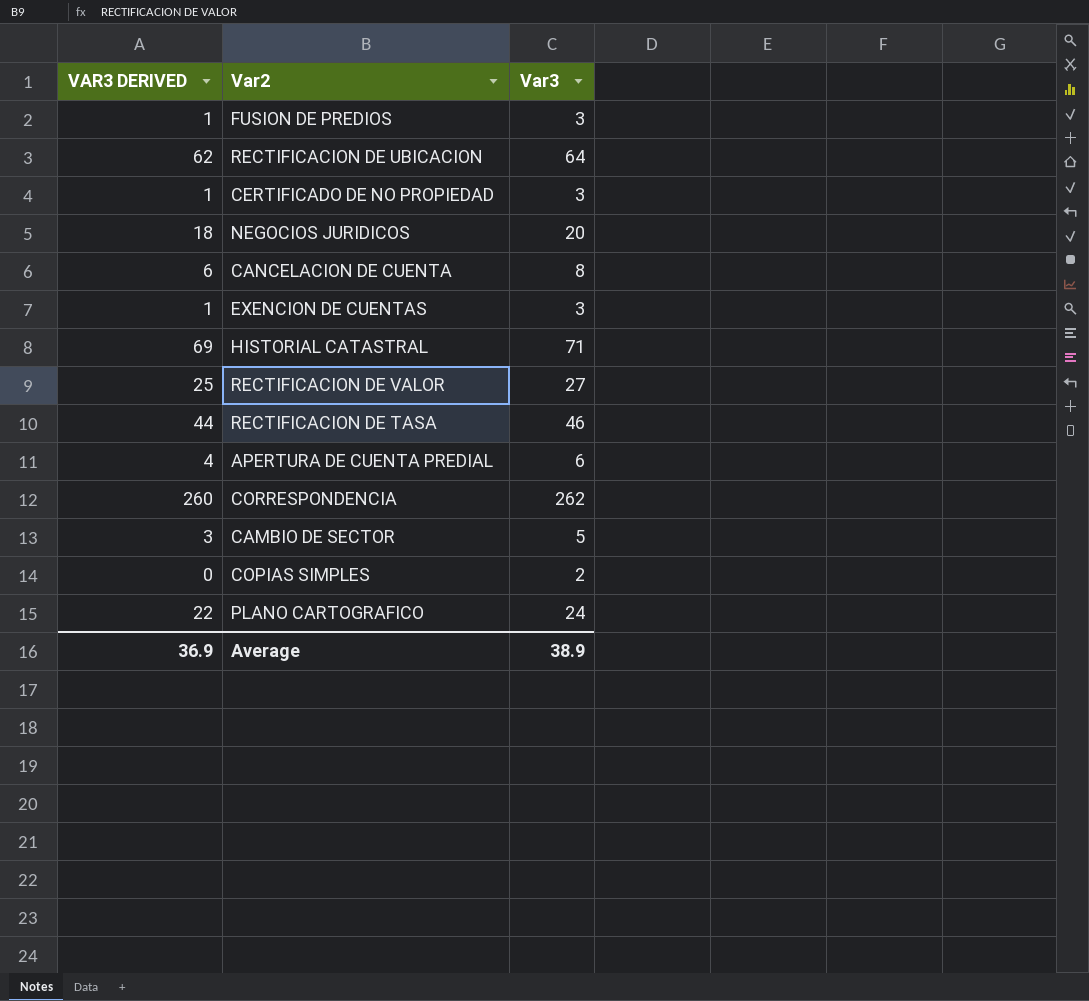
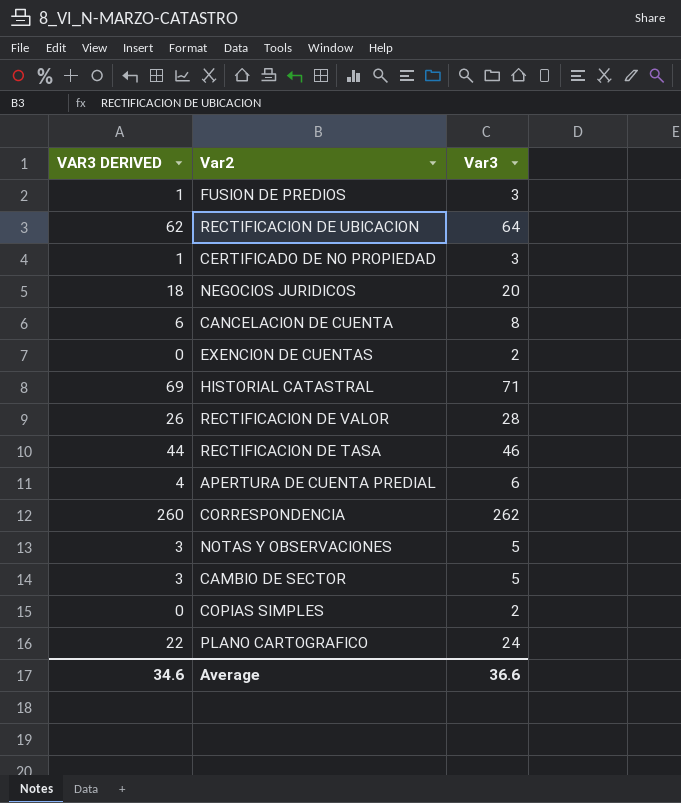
EXENCION DE CUENTAS | VAR3 DERIVED: 1 -> 0
EXENCION DE CUENTAS | Var3: 3 -> 2
RECTIFICACION DE VALOR | VAR3 DERIVED: 25 -> 26
RECTIFICACION DE VALOR | Var3: 27 -> 28
row NOTAS Y OBSERVACIONES: none -> 3 | 5
Average | VAR3 DERIVED: 36.9 -> 34.6
Average | Var3: 38.9 -> 36.6

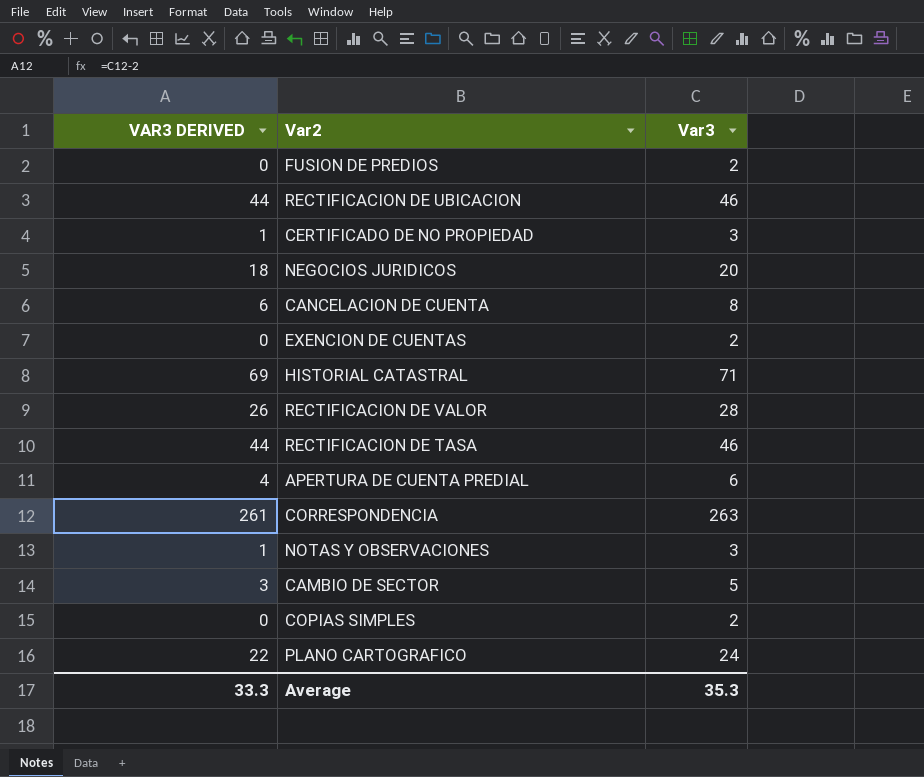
FUSION DE PREDIOS | VAR3 DERIVED: 1 -> 0
FUSION DE PREDIOS | Var3: 3 -> 2
RECTIFICACION DE UBICACION | VAR3 DERIVED: 62 -> 44
RECTIFICACION DE UBICACION | Var3: 64 -> 46
CORRESPONDENCIA | VAR3 DERIVED: 260 -> 261
CORRESPONDENCIA | Var3: 262 -> 263
NOTAS Y OBSERVACIONES | VAR3 DERIVED: 3 -> 1
NOTAS Y OBSERVACIONES | Var3: 5 -> 3
Average | VAR3 DERIVED: 34.6 -> 33.3
Average | Var3: 36.6 -> 35.3

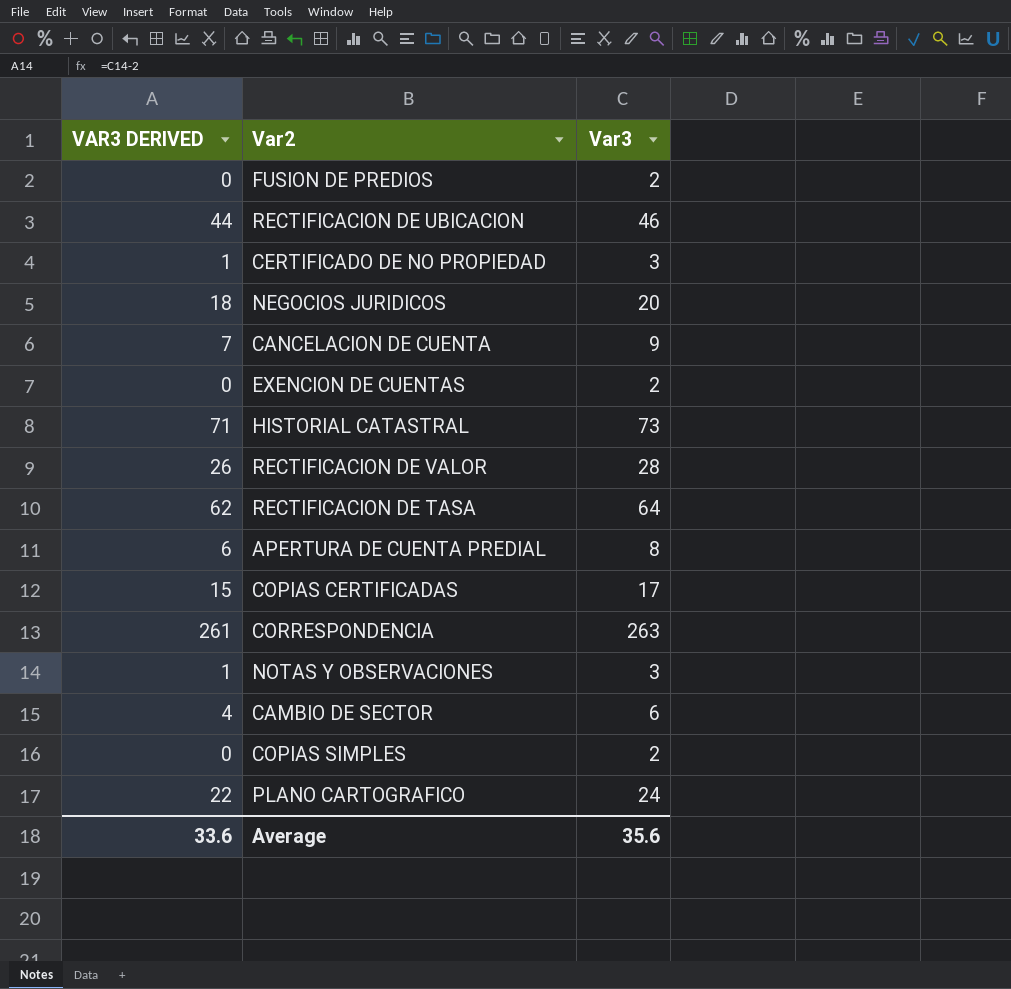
CANCELACION DE CUENTA | VAR3 DERIVED: 6 -> 7
CANCELACION DE CUENTA | Var3: 8 -> 9
HISTORIAL CATASTRAL | VAR3 DERIVED: 69 -> 71
HISTORIAL CATASTRAL | Var3: 71 -> 73
RECTIFICACION DE TASA | VAR3 DERIVED: 44 -> 62
RECTIFICACION DE TASA | Var3: 46 -> 64
APERTURA DE CUENTA PREDIAL | VAR3 DERIVED: 4 -> 6
APERTURA DE CUENTA PREDIAL | Var3: 6 -> 8
row COPIAS CERTIFICADAS: none -> 15 | 17
CAMBIO DE SECTOR | VAR3 DERIVED: 3 -> 4
CAMBIO DE SECTOR | Var3: 5 -> 6
Average | VAR3 DERIVED: 33.3 -> 33.6
Average | Var3: 35.3 -> 35.6

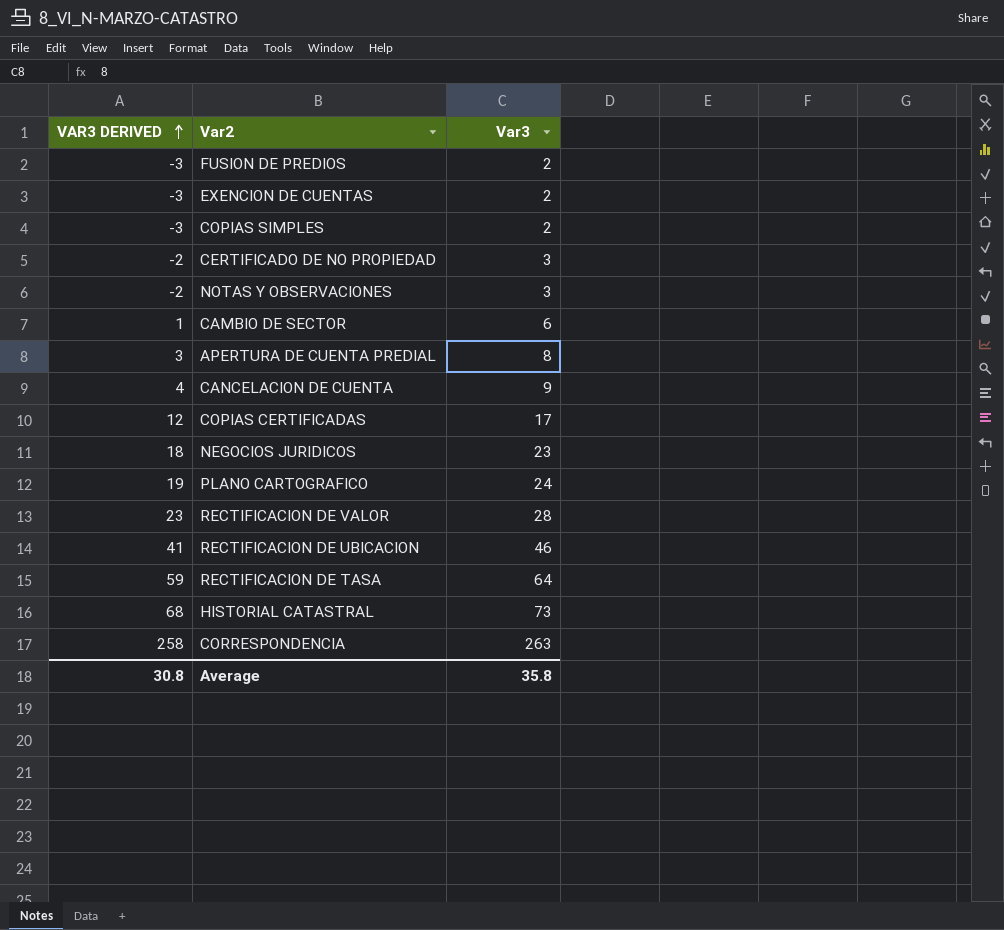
row order: none -> VAR3 DERIVED ascending
column VAR3 DERIVED | formula: [Var3] - 2 -> [Var3] - 5
NEGOCIOS JURIDICOS | Var3: 20 -> 23
Average | VAR3 DERIVED: 33.6 -> 30.8
Average | Var3: 35.6 -> 35.8

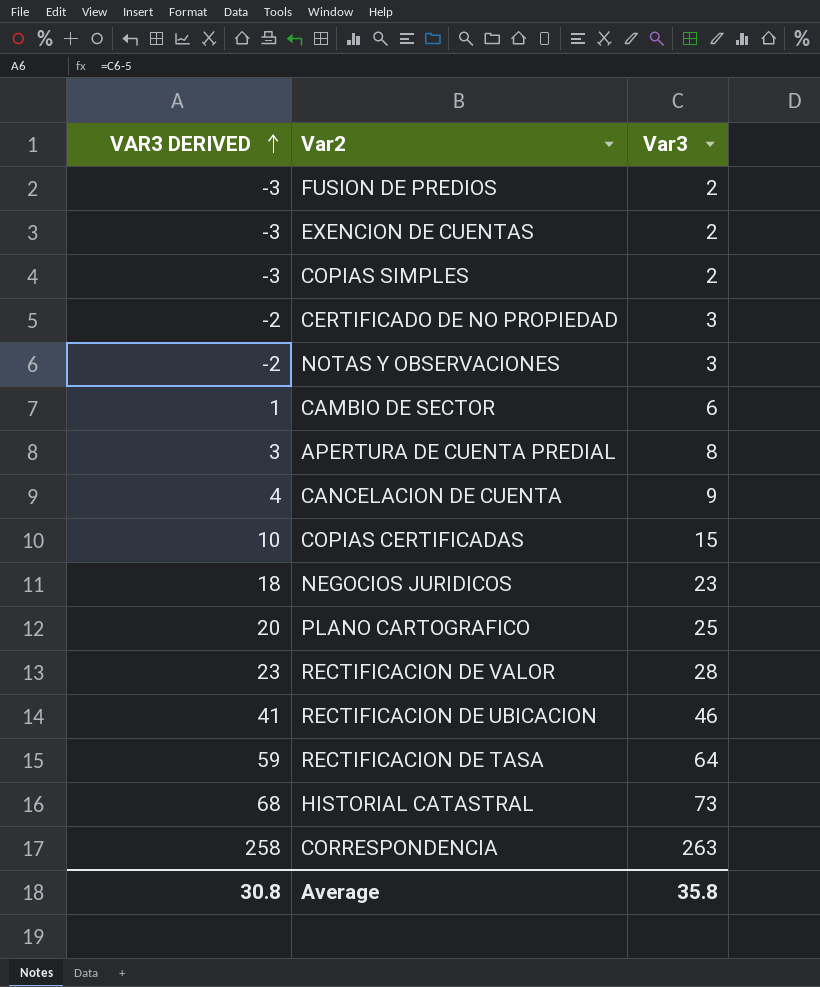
COPIAS CERTIFICADAS | VAR3 DERIVED: 12 -> 10
COPIAS CERTIFICADAS | Var3: 17 -> 15
PLANO CARTOGRAFICO | VAR3 DERIVED: 19 -> 20
PLANO CARTOGRAFICO | Var3: 24 -> 25

